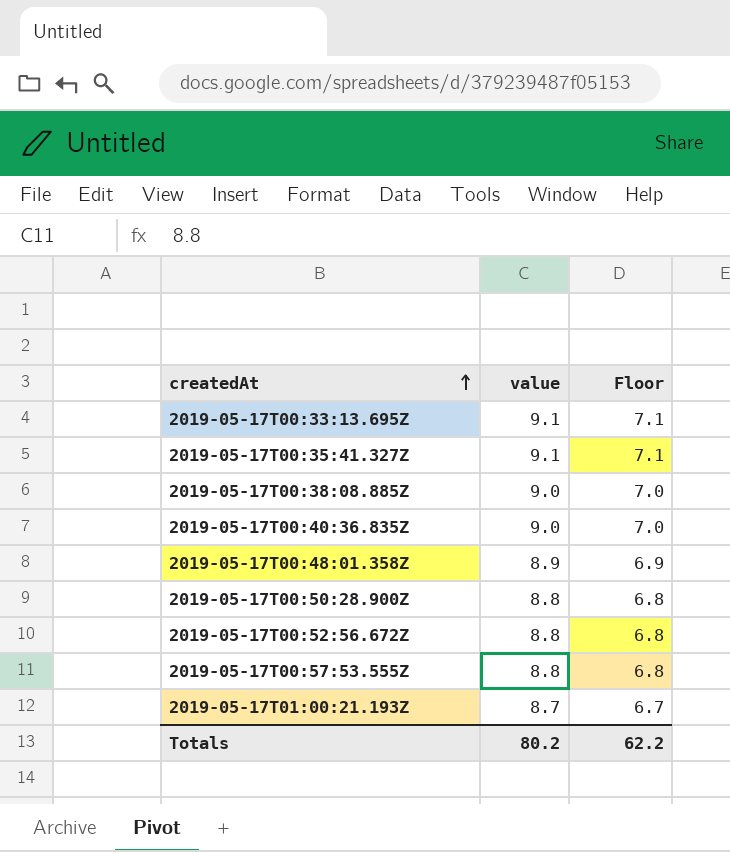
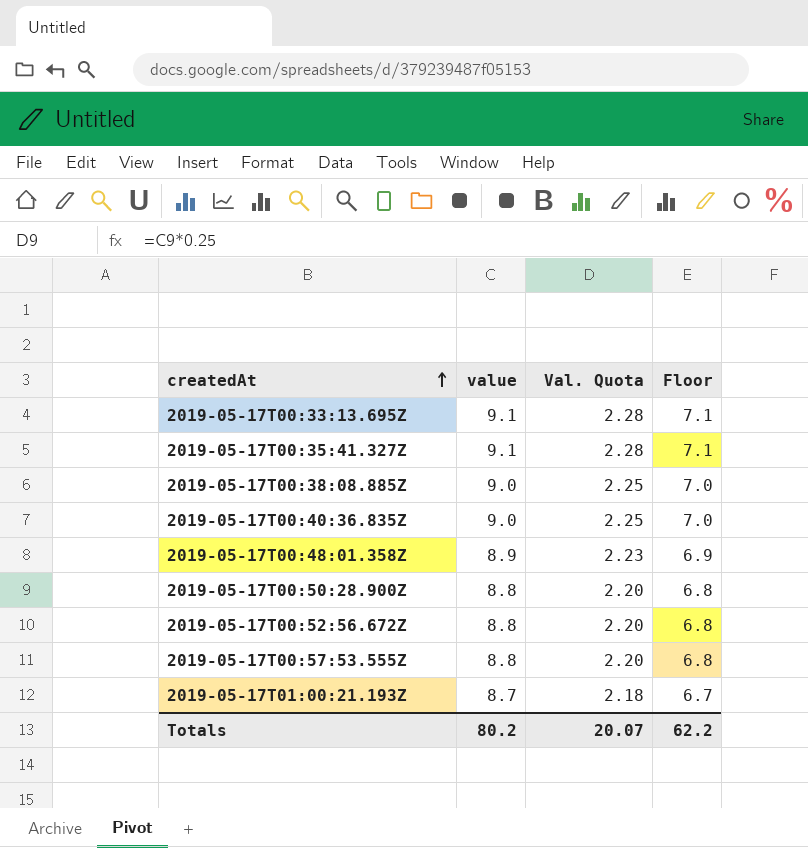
column Val. Quota | formula: none -> [value] * 0.25

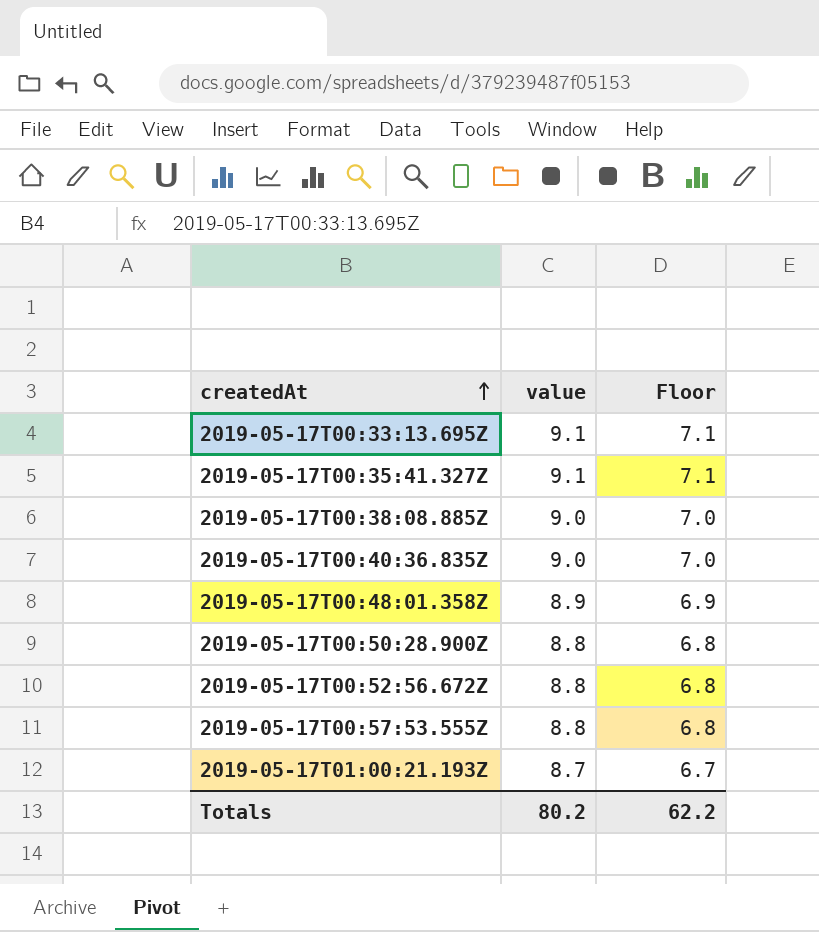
column Val. Quota | formula: [value] * 0.25 -> none

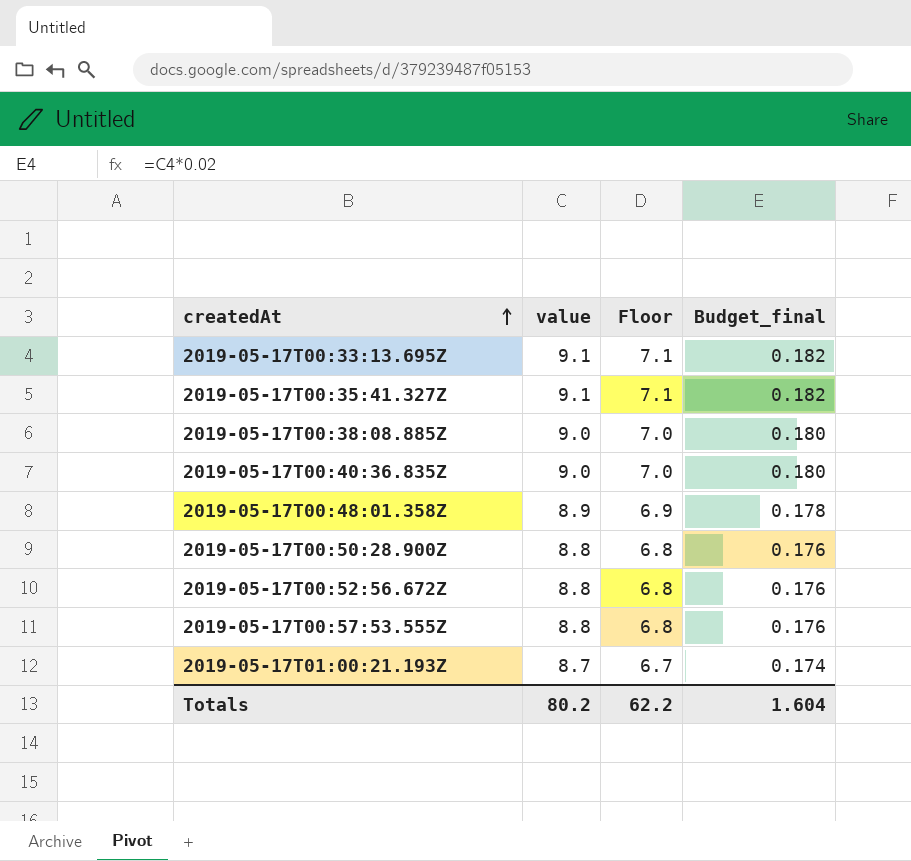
column Budget_final | formula: none -> [value] * 0.02

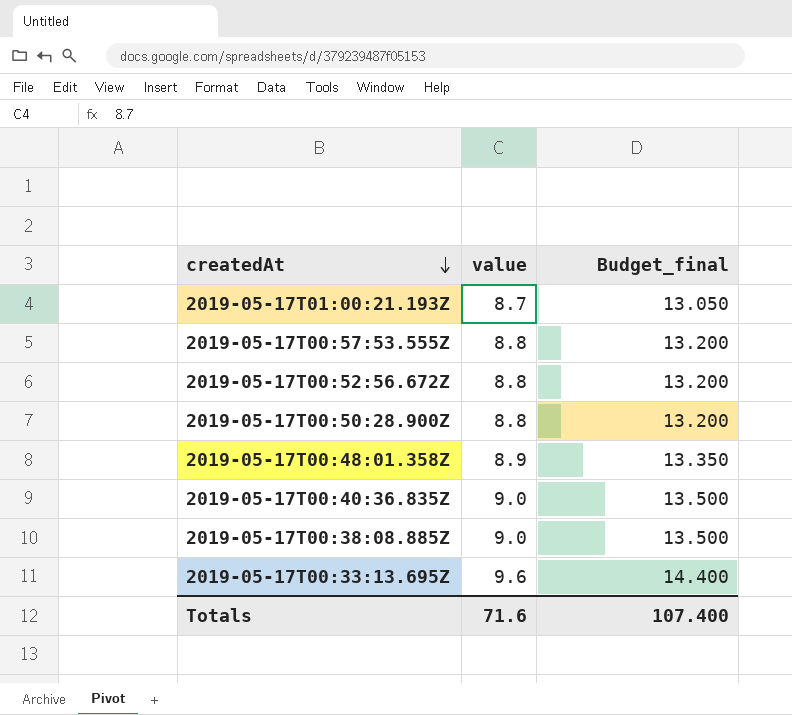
row order: createdAt ascending -> createdAt descending
column Floor | formula: [value] - 2 -> none
column Budget_final | formula: [value] * 0.02 -> [value] * 1.5
row 2019-05-17T00:35:41.327Z: 9.1 | 7.1 | 0.182 -> none
2019-05-17T00:33:13.695Z | value: 9.1 -> 9.6
Totals | value: 80.2 -> 71.6
Totals | Budget_final: 1.604 -> 107.400

